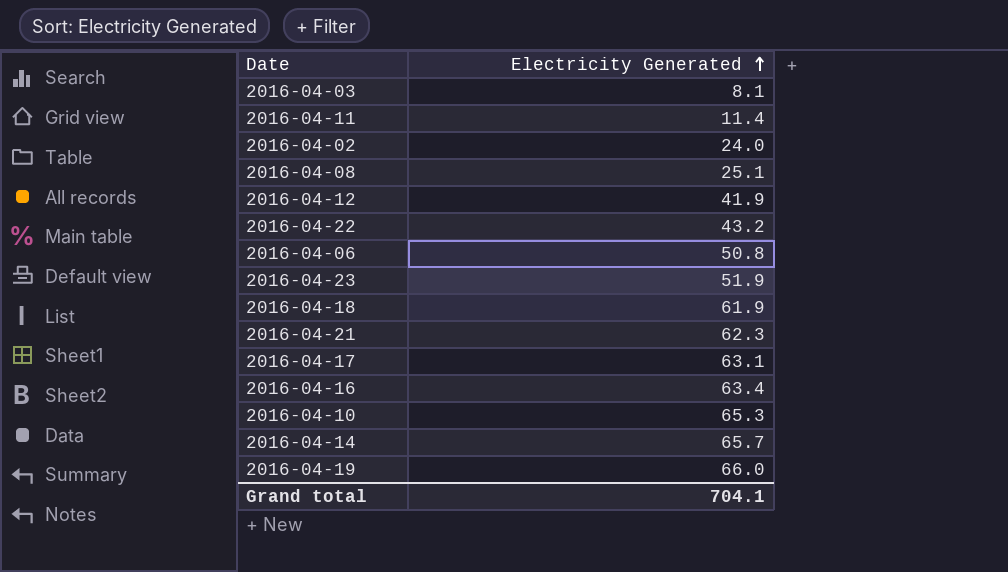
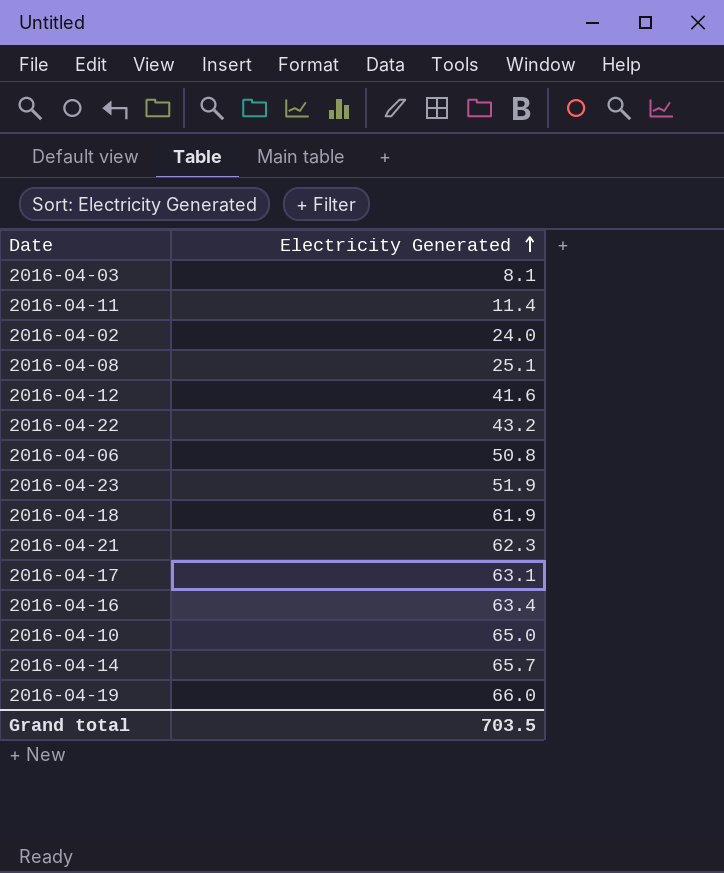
2016-04-12 | Electricity Generated: 41.9 -> 41.6
2016-04-10 | Electricity Generated: 65.3 -> 65.0
Grand total | Electricity Generated: 704.1 -> 703.5

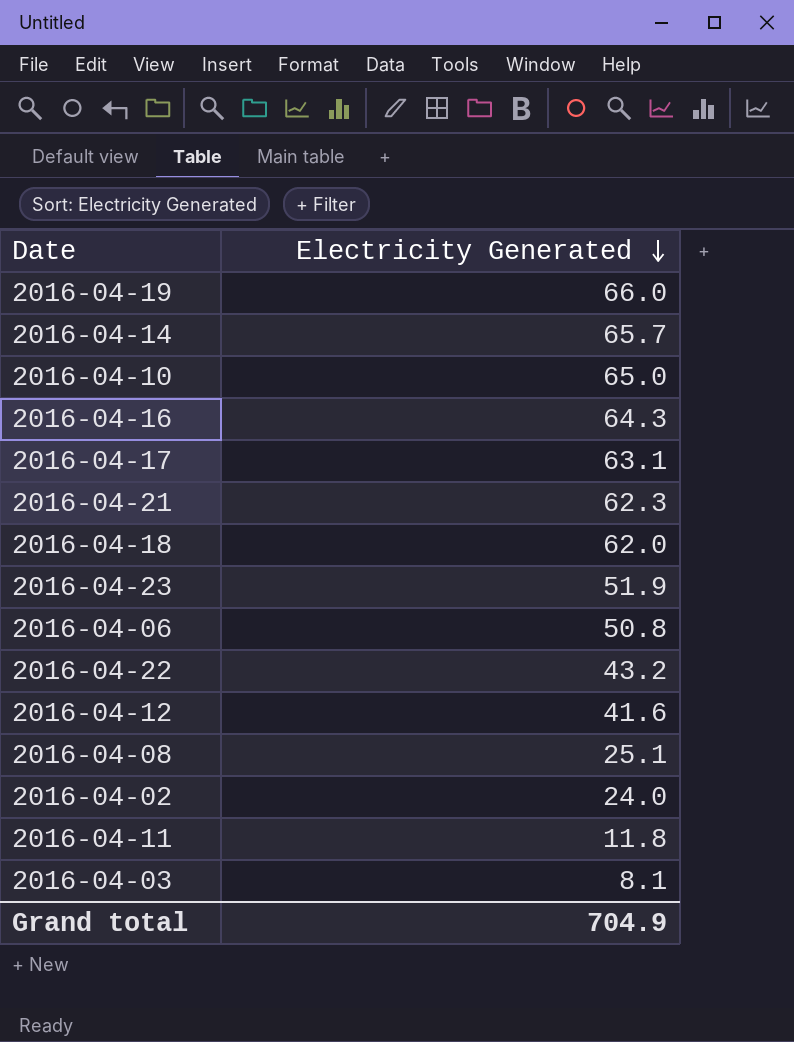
row order: Electricity Generated ascending -> Electricity Generated descending
2016-04-16 | Electricity Generated: 63.4 -> 64.3
2016-04-18 | Electricity Generated: 61.9 -> 62.0
2016-04-11 | Electricity Generated: 11.4 -> 11.8
Grand total | Electricity Generated: 703.5 -> 704.9

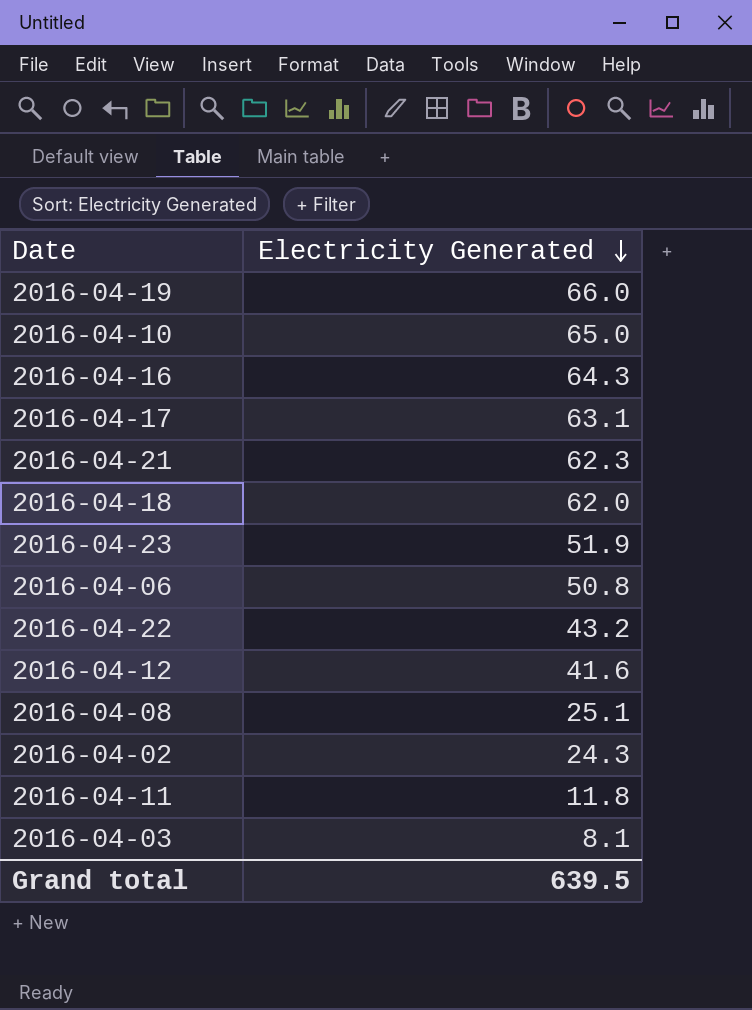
row 2016-04-14: 65.7 -> none
2016-04-02 | Electricity Generated: 24.0 -> 24.3
Grand total | Electricity Generated: 704.9 -> 639.5

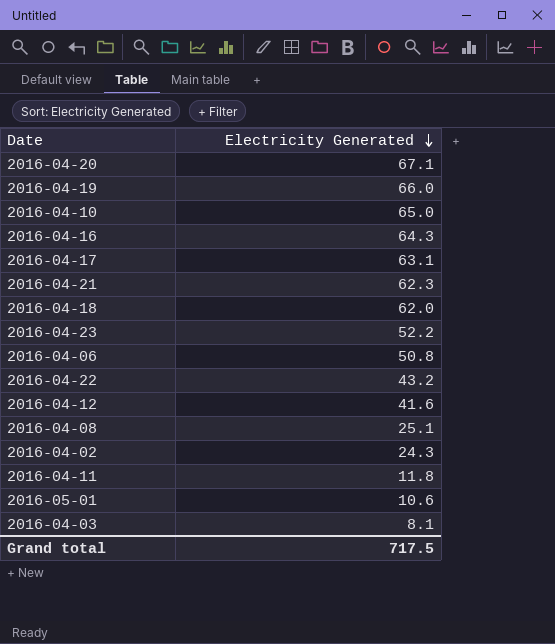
row 2016-04-20: none -> 67.1
2016-04-23 | Electricity Generated: 51.9 -> 52.2
row 2016-05-01: none -> 10.6
Grand total | Electricity Generated: 639.5 -> 717.5

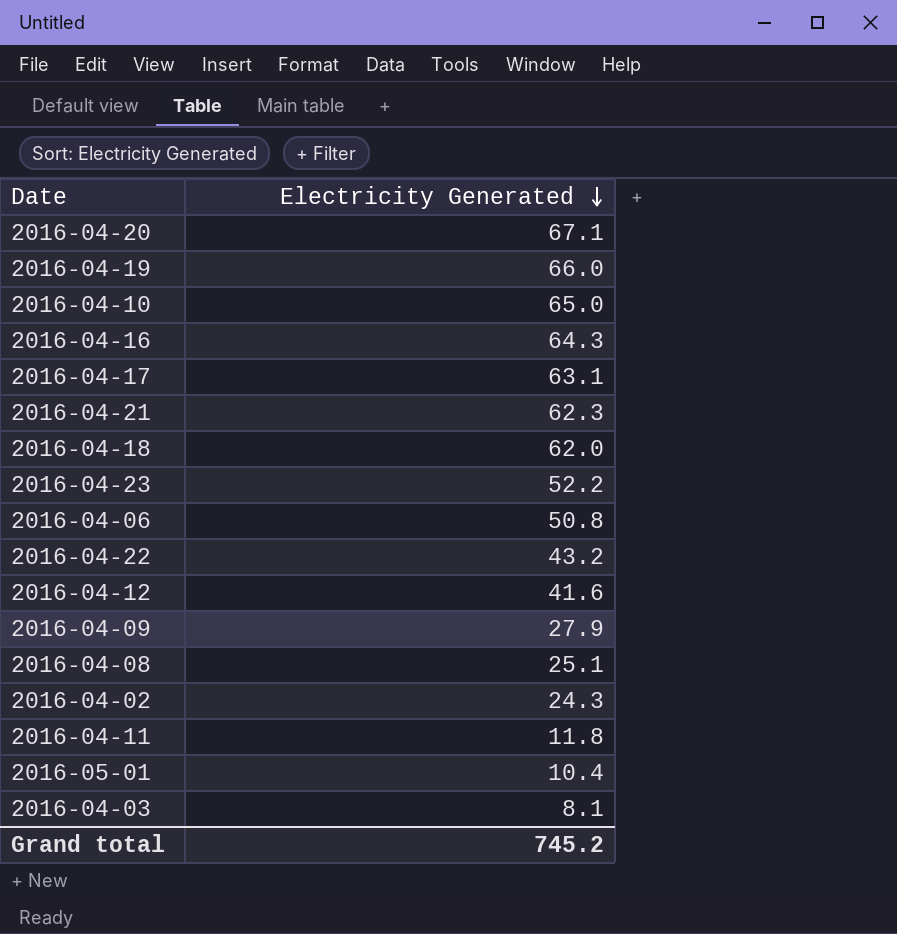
row 2016-04-09: none -> 27.9
2016-05-01 | Electricity Generated: 10.6 -> 10.4
Grand total | Electricity Generated: 717.5 -> 745.2

